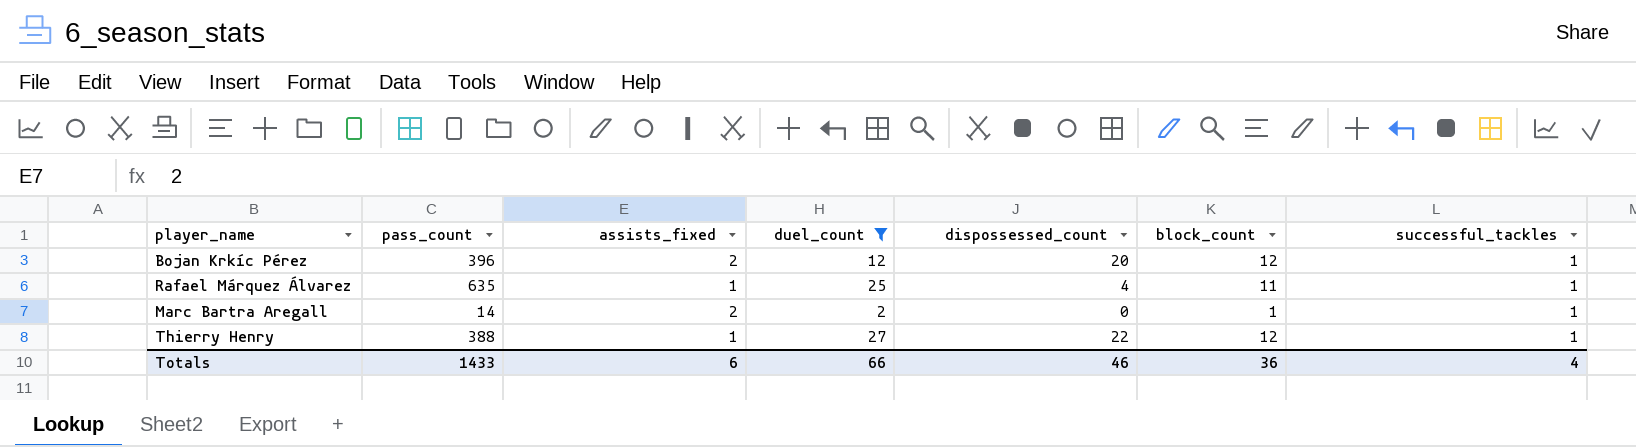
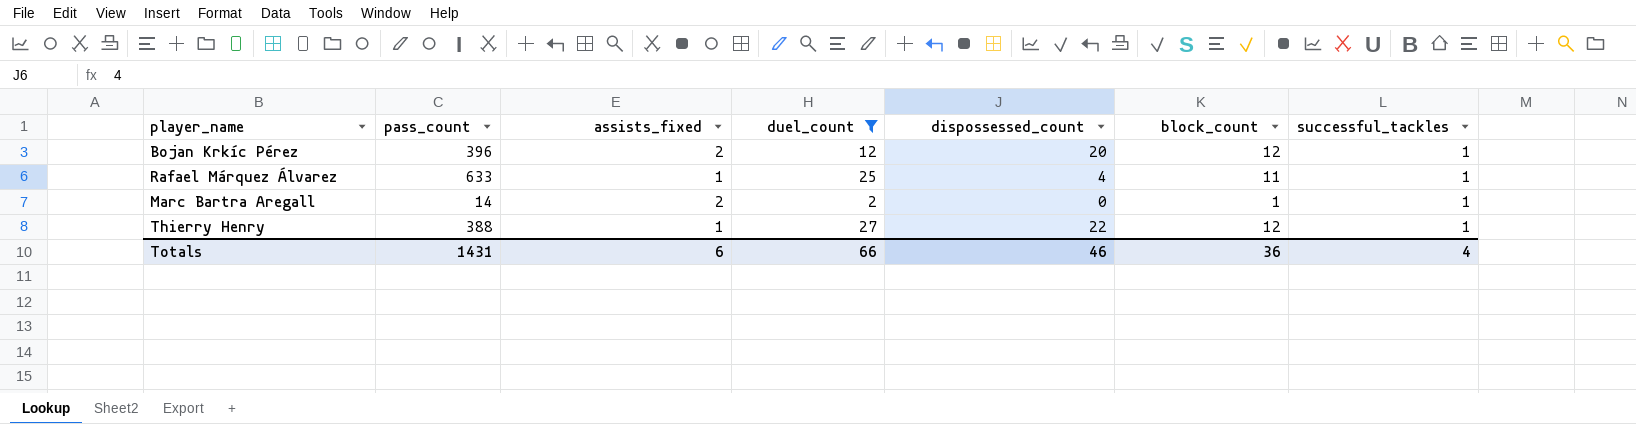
Rafael Márquez Álvarez | pass_count: 635 -> 633
Totals | pass_count: 1433 -> 1431

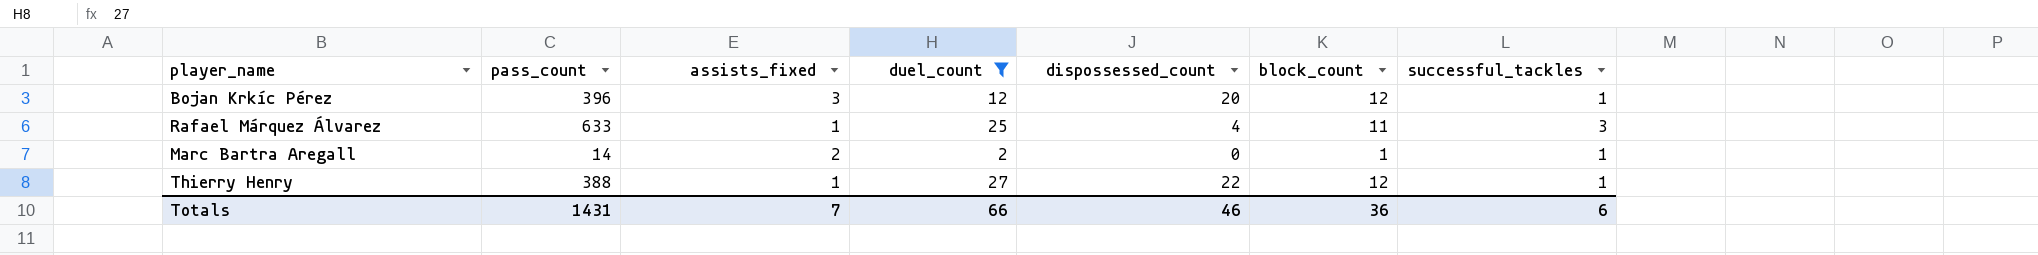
Bojan Krkíc Pérez | assists_fixed: 2 -> 3
Rafael Márquez Álvarez | successful_tackles: 1 -> 3
Totals | assists_fixed: 6 -> 7
Totals | successful_tackles: 4 -> 6

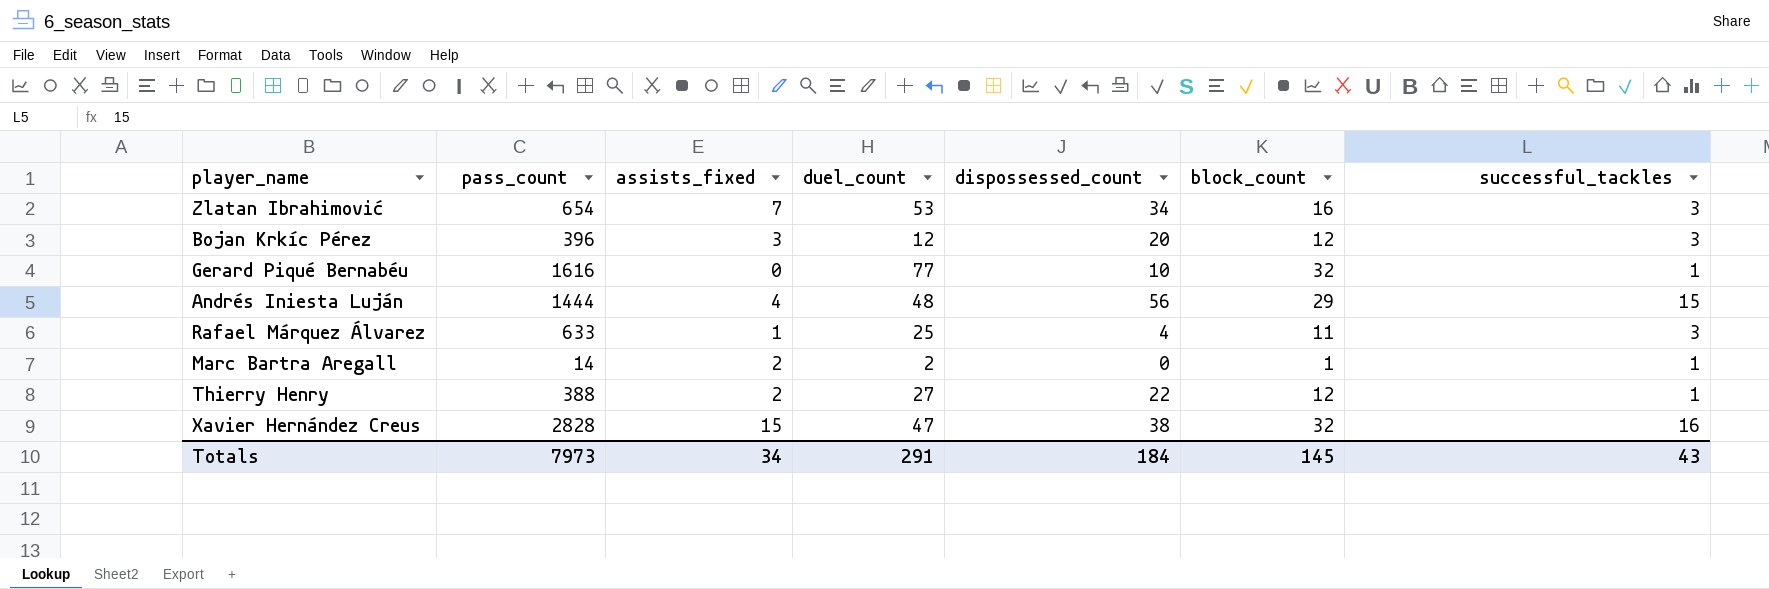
filter: duel_count <= 27 -> none
Bojan Krkíc Pérez | successful_tackles: 1 -> 3
Thierry Henry | assists_fixed: 1 -> 2
Totals | pass_count: 1431 -> 7973
Totals | assists_fixed: 7 -> 34
Totals | duel_count: 66 -> 291
Totals | dispossessed_count: 46 -> 184
Totals | block_count: 36 -> 145
Totals | successful_tackles: 6 -> 43

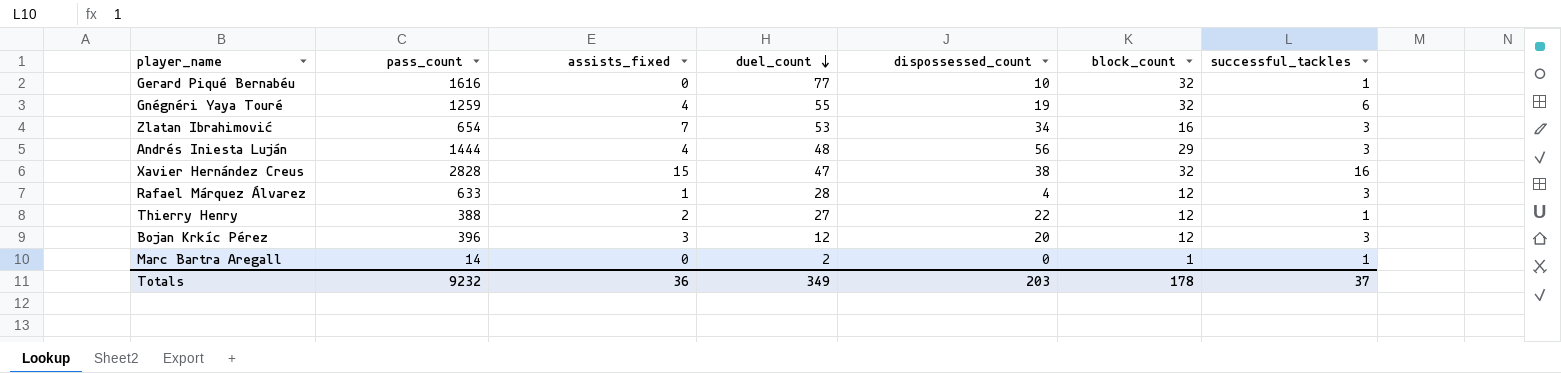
row order: none -> duel_count descending
row Gnégnéri Yaya Touré: none -> 1259 | 4 | 55 | 19 | 32 | 6
Andrés Iniesta Luján | successful_tackles: 15 -> 3
Rafael Márquez Álvarez | duel_count: 25 -> 28
Rafael Márquez Álvarez | block_count: 11 -> 12
Marc Bartra Aregall | assists_fixed: 2 -> 0
Totals | pass_count: 7973 -> 9232
Totals | assists_fixed: 34 -> 36
Totals | duel_count: 291 -> 349
Totals | dispossessed_count: 184 -> 203
Totals | block_count: 145 -> 178
Totals | successful_tackles: 43 -> 37

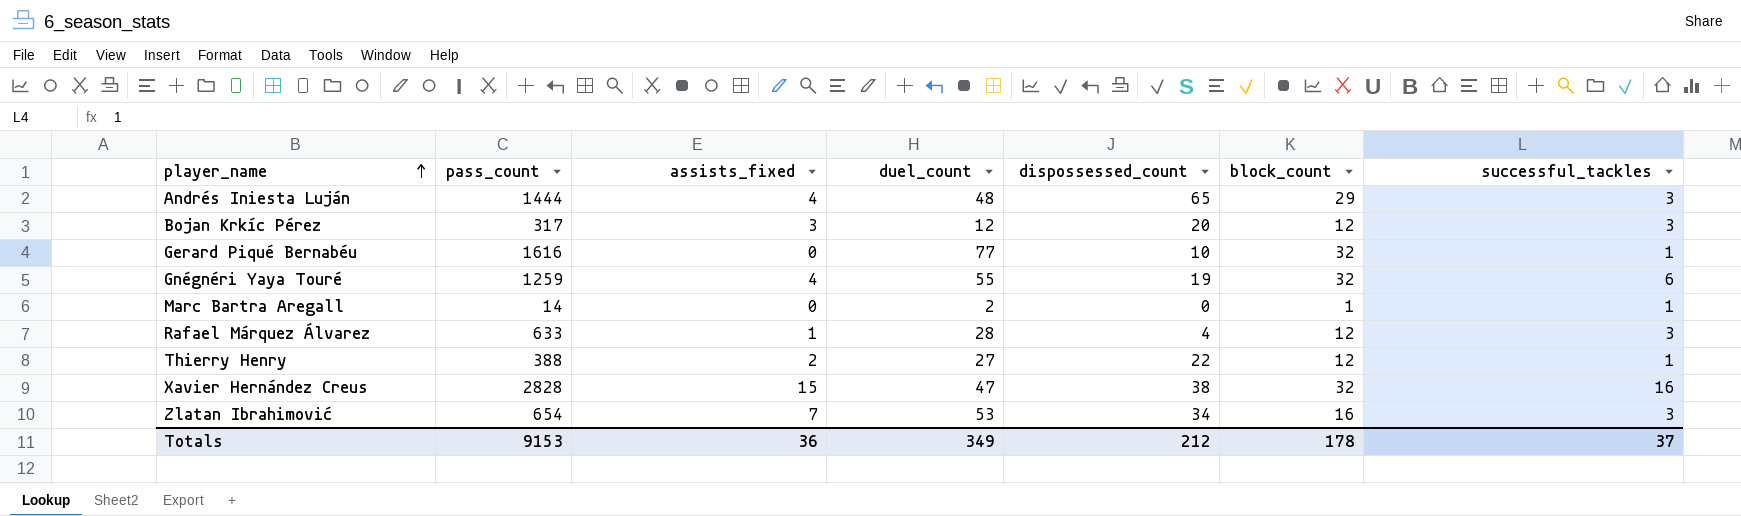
row order: duel_count descending -> player_name ascending
Andrés Iniesta Luján | dispossessed_count: 56 -> 65
Bojan Krkíc Pérez | pass_count: 396 -> 317
Totals | pass_count: 9232 -> 9153
Totals | dispossessed_count: 203 -> 212

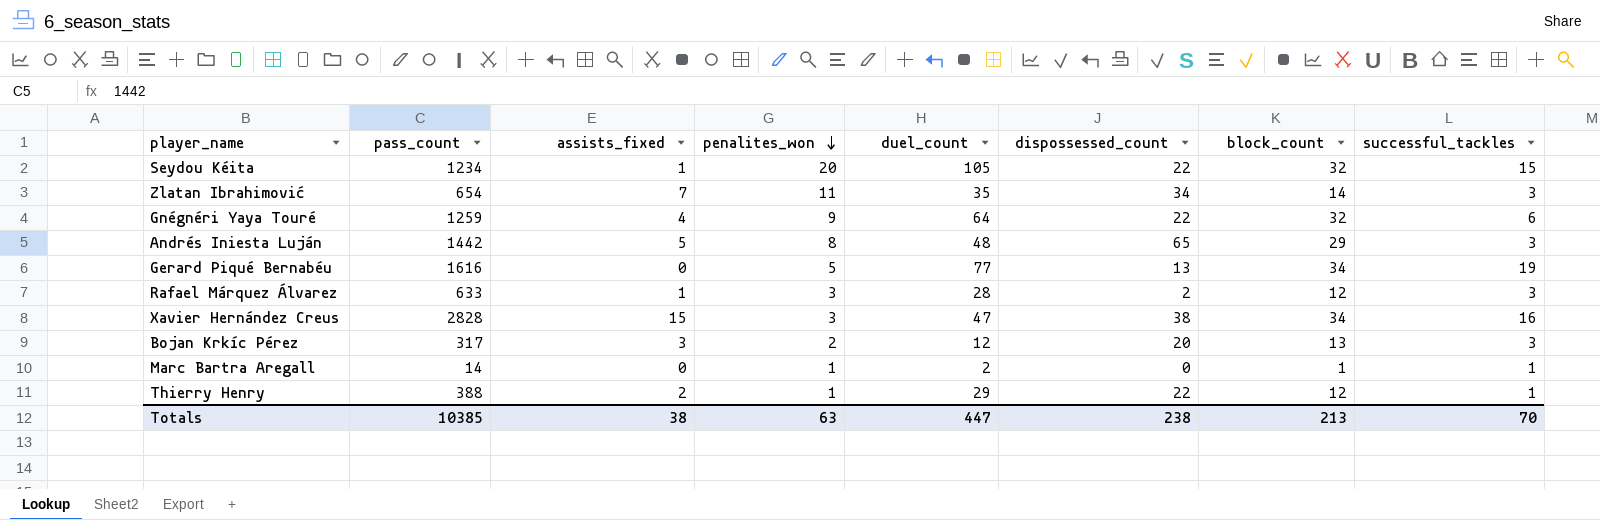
row order: player_name ascending -> penalites_won descending
column penalites_won | position: none -> 4
row Seydou Kéita: none -> 1234 | 1 | 20 | 105 | 22 | 32 | 15
Zlatan Ibrahimović | duel_count: 53 -> 35
Zlatan Ibrahimović | block_count: 16 -> 14
Gnégnéri Yaya Touré | duel_count: 55 -> 64
Gnégnéri Yaya Touré | dispossessed_count: 19 -> 22
Andrés Iniesta Luján | pass_count: 1444 -> 1442
Andrés Iniesta Luján | assists_fixed: 4 -> 5
Gerard Piqué Bernabéu | dispossessed_count: 10 -> 13
Gerard Piqué Bernabéu | block_count: 32 -> 34
Gerard Piqué Bernabéu | successful_tackles: 1 -> 19
Rafael Márquez Álvarez | dispossessed_count: 4 -> 2
Xavier Hernández Creus | block_count: 32 -> 34
Bojan Krkíc Pérez | block_count: 12 -> 13
Thierry Henry | duel_count: 27 -> 29
Totals | pass_count: 9153 -> 10385
Totals | assists_fixed: 36 -> 38
Totals | duel_count: 349 -> 447
Totals | dispossessed_count: 212 -> 238
Totals | block_count: 178 -> 213
Totals | successful_tackles: 37 -> 70

